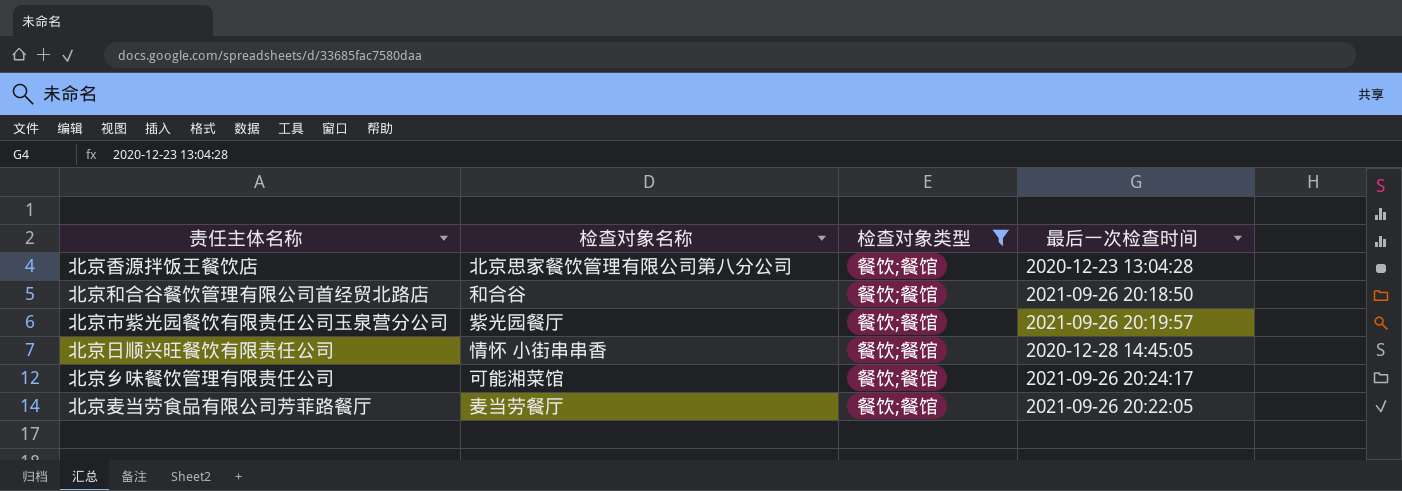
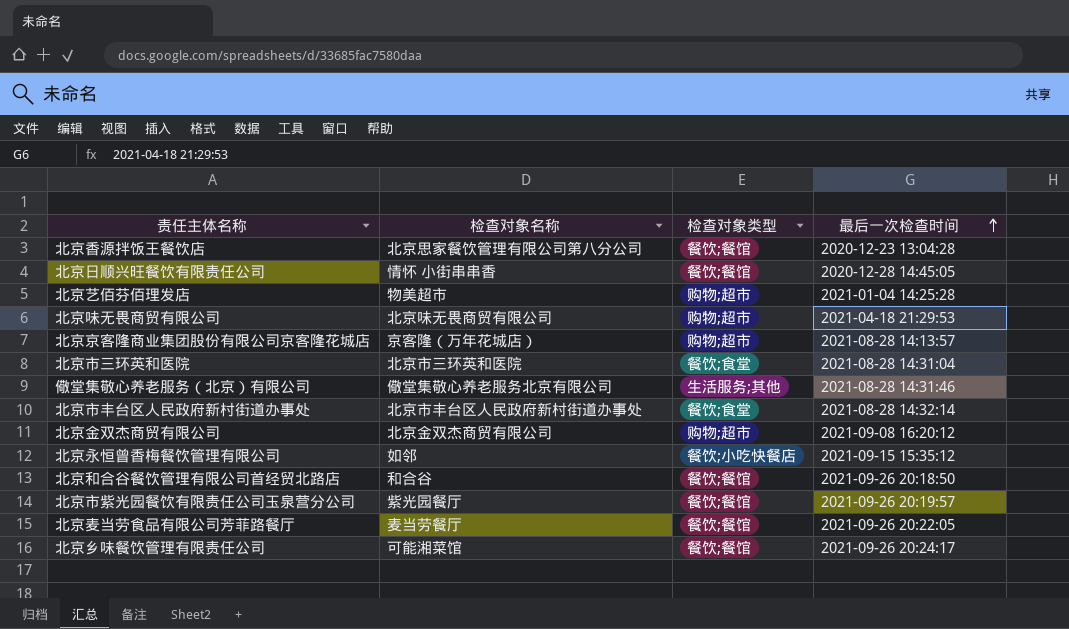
filter: 检查对象类型 = 餐饮;餐馆 -> none
row order: none -> 最后一次检查时间 ascending

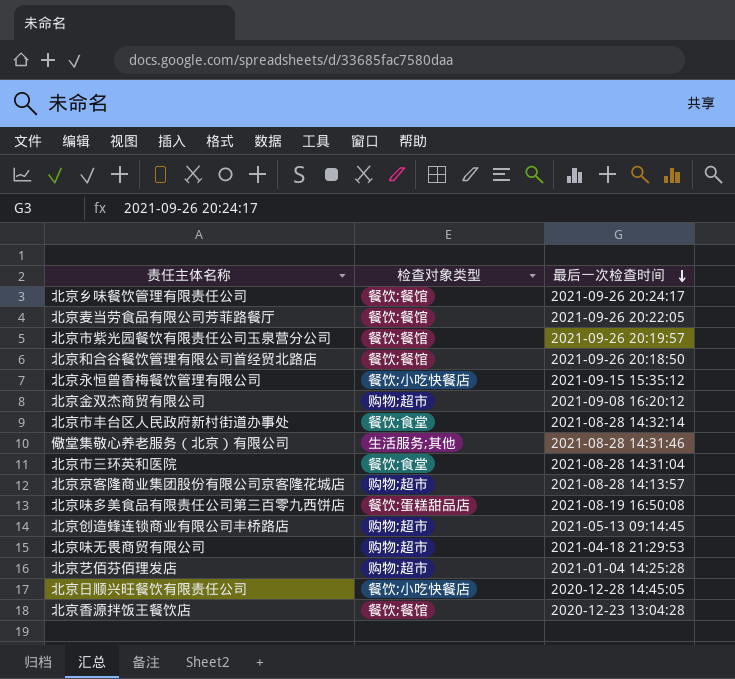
row order: 最后一次检查时间 ascending -> 最后一次检查时间 descending
column 检查对象名称 | position: 2 -> none
row 北京味多美食品有限责任公司第三百零九西饼店: none -> 餐饮;蛋糕甜品店 | 2021-08-19 16:50:08
row 北京创造蜂连锁商业有限公司丰桥路店: none -> 购物;超市 | 2021-05-13 09:14:45
北京日顺兴旺餐饮有限责任公司 | 检查对象类型: 餐饮;餐馆 -> 餐饮;小吃快餐店

